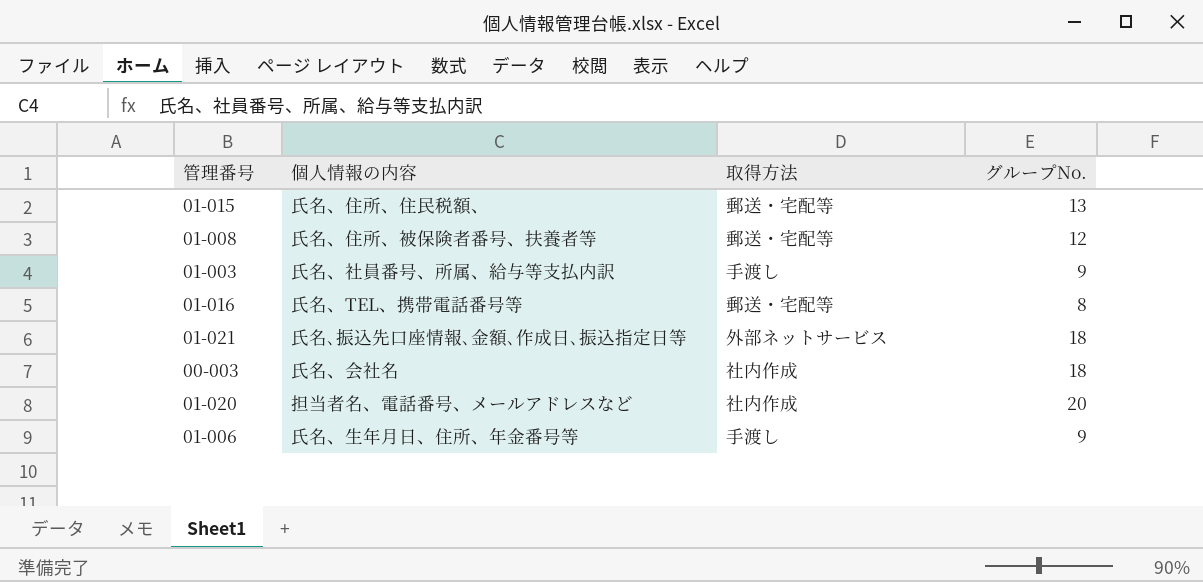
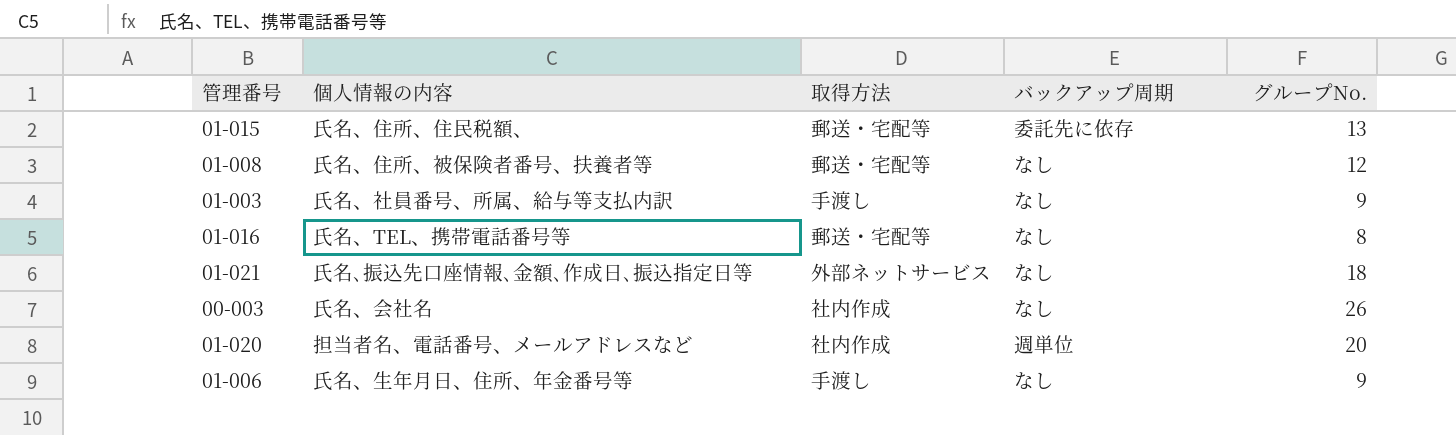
column バックアップ周期 | position: none -> 4
00-003 | グループNo.: 18 -> 26

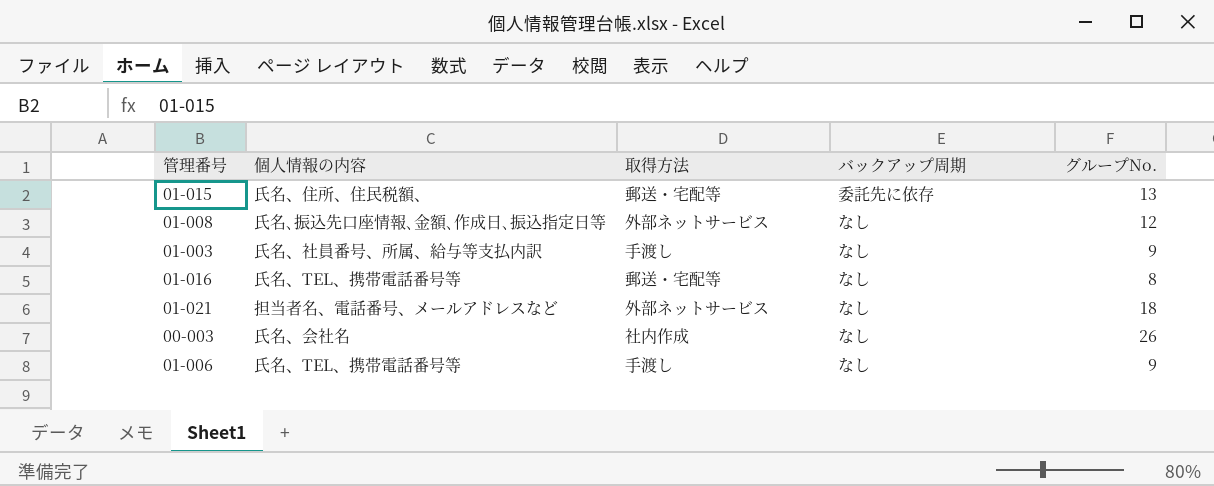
row 01-020: 担当者名、電話番号、メールアドレスなど | 社内作成 | 週単位 | 20 -> none
01-008 | 個人情報の内容: 氏名、住所、被保険者番号、扶養者等 -> 氏名､振込先口座情報､金額､作成日､振込指定日等
01-008 | 取得方法: 郵送・宅配等 -> 外部ネットサービス
01-021 | 個人情報の内容: 氏名､振込先口座情報､金額､作成日､振込指定日等 -> 担当者名、電話番号、メールアドレスなど
01-006 | 個人情報の内容: 氏名、生年月日、住所、年金番号等 -> 氏名、TEL、携帯電話番号等

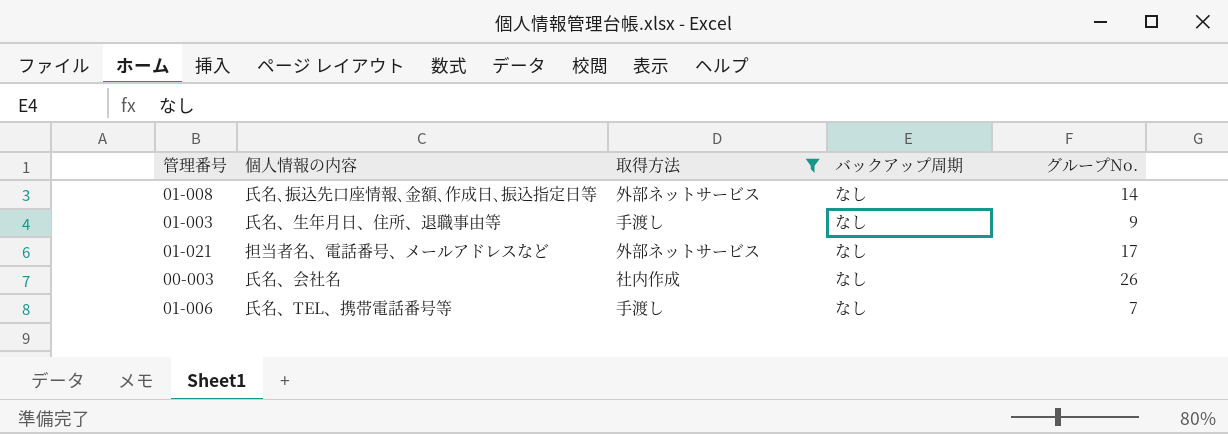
filter: none -> 取得方法 != 郵送・宅配等
01-008 | グループNo.: 12 -> 14
01-003 | 個人情報の内容: 氏名、社員番号、所属、給与等支払内訳 -> 氏名、生年月日、住所、退職事由等
01-021 | グループNo.: 18 -> 17
01-006 | グループNo.: 9 -> 7

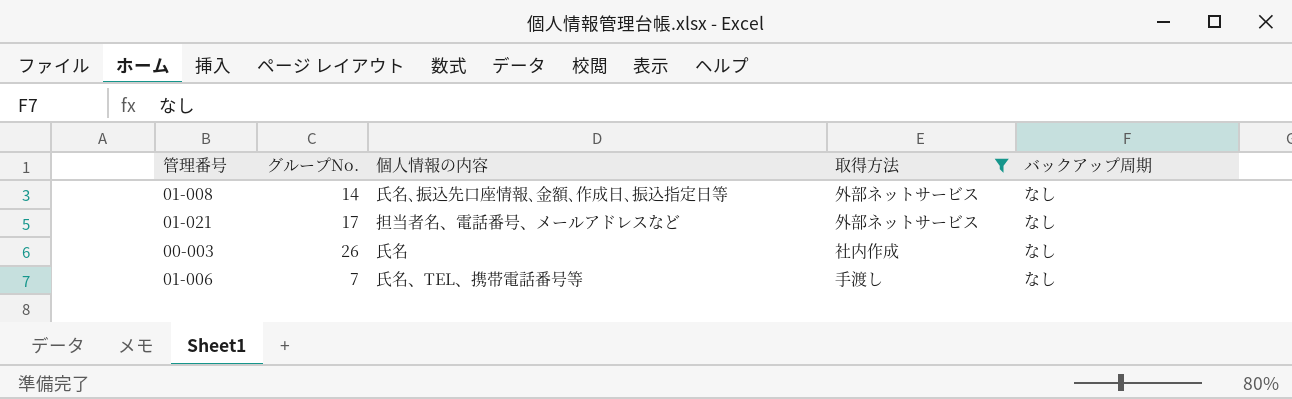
column グループNo. | position: 5 -> 2
row 01-003: 氏名、生年月日、住所、退職事由等 | 手渡し | なし | 9 -> none
00-003 | 個人情報の内容: 氏名、会社名 -> 氏名

